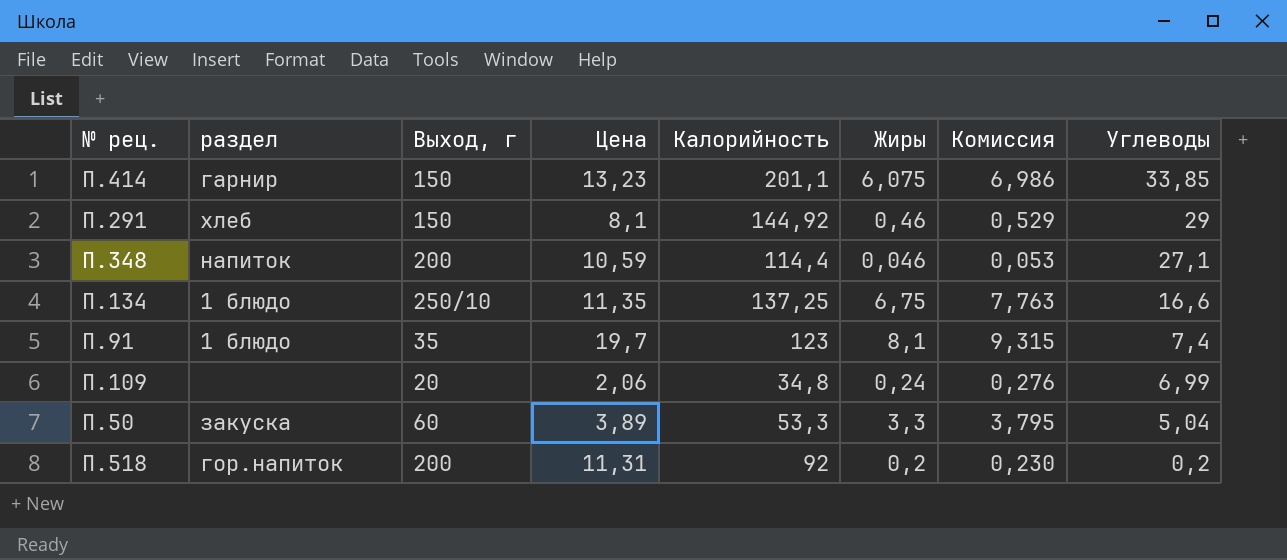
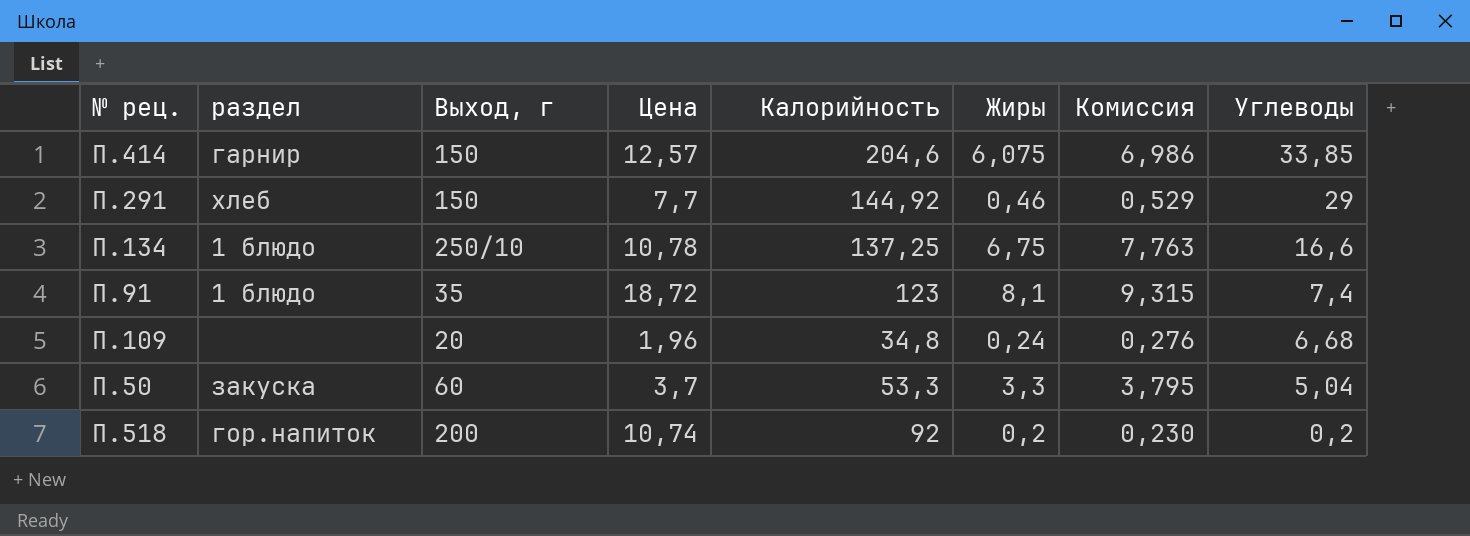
row П.348: напиток | 200 | 10,59 | 114,4 | 0,046 | 0,053 | 27,1 -> none
П.414 | Цена: 13,23 -> 12,57
П.414 | Калорийность: 201,1 -> 204,6
П.291 | Цена: 8,1 -> 7,7
П.134 | Цена: 11,35 -> 10,78
П.91 | Цена: 19,7 -> 18,72
П.109 | Цена: 2,06 -> 1,96
П.109 | Углеводы: 6,99 -> 6,68
П.50 | Цена: 3,89 -> 3,7
П.518 | Цена: 11,31 -> 10,74

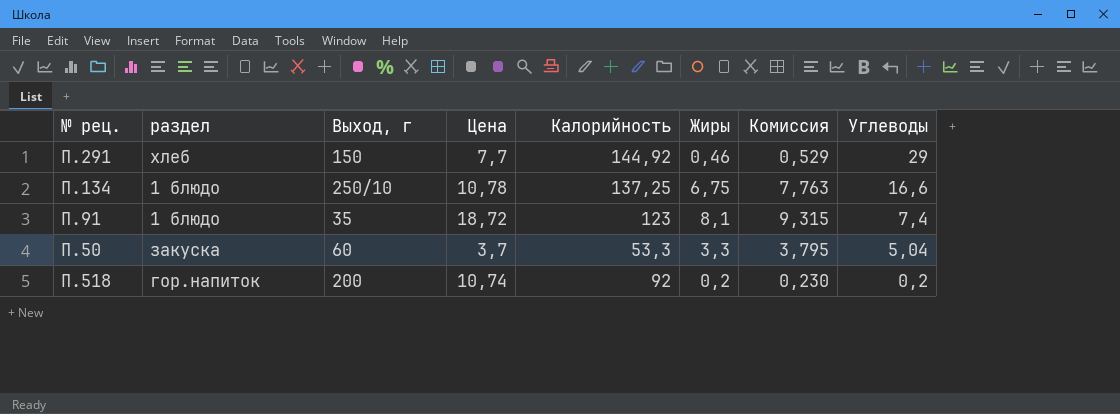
row П.414: гарнир | 150 | 12,57 | 204,6 | 6,075 | 6,986 | 33,85 -> none
row П.109: none | 20 | 1,96 | 34,8 | 0,24 | 0,276 | 6,68 -> none

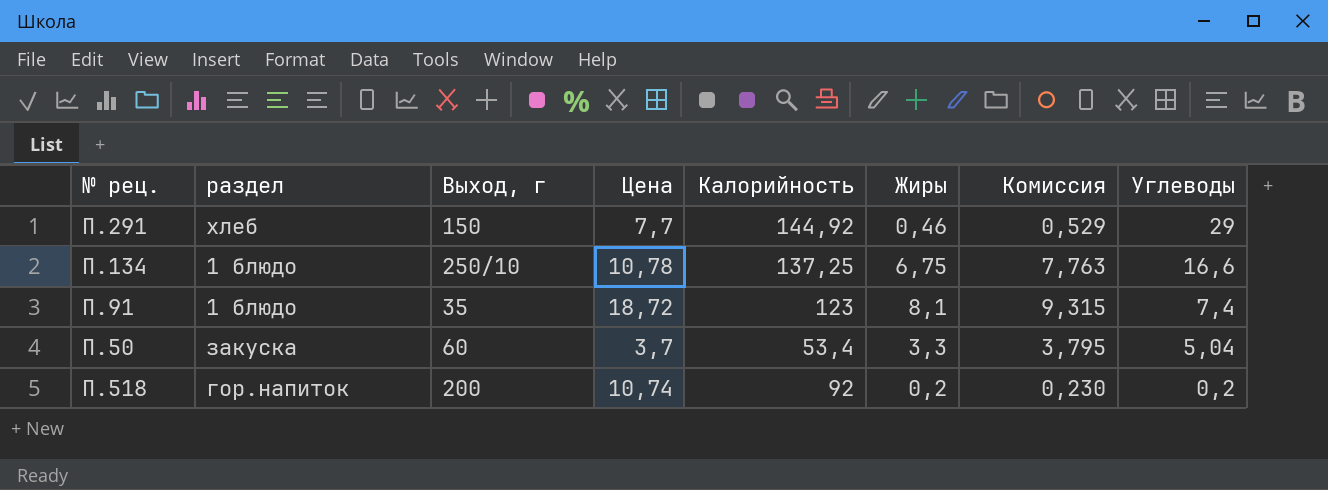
П.50 | Калорийность: 53,3 -> 53,4

